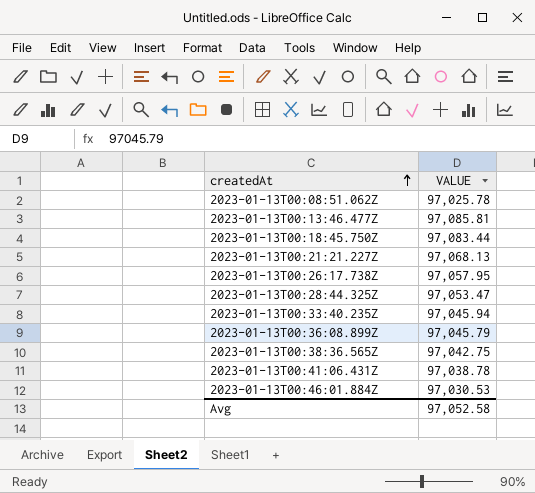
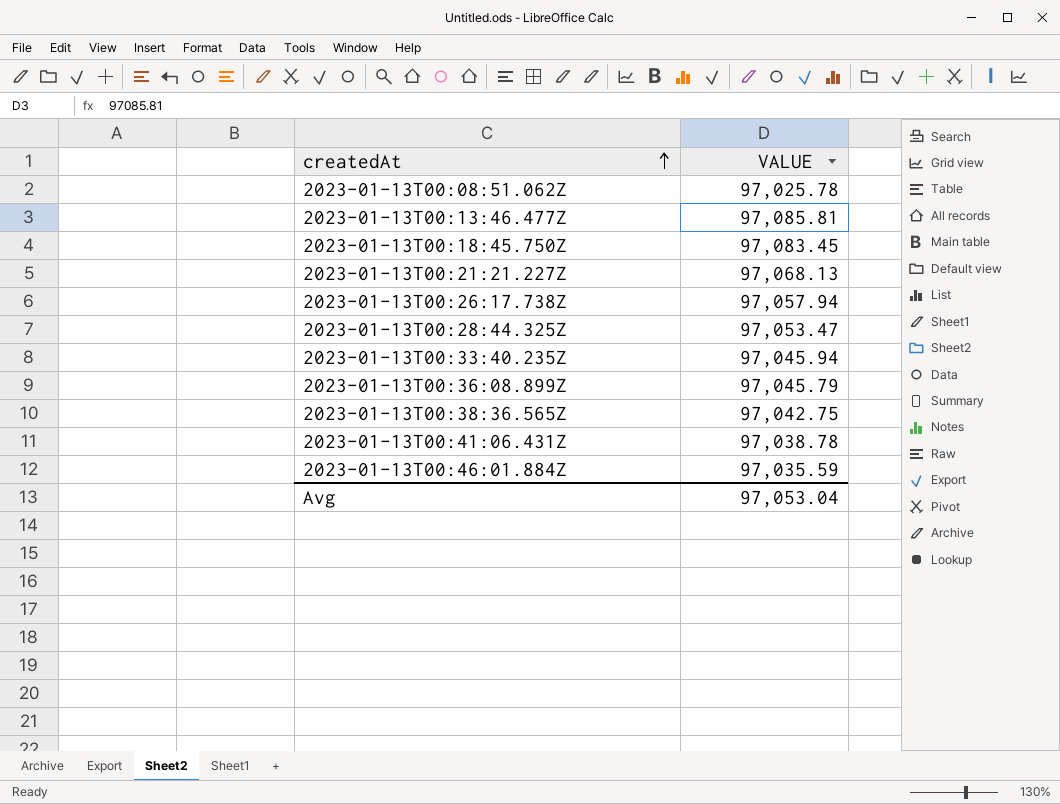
2023-01-13T00:18:45.750Z | VALUE: 97,083.44 -> 97,083.45
2023-01-13T00:26:17.738Z | VALUE: 97,057.95 -> 97,057.94
2023-01-13T00:46:01.884Z | VALUE: 97,030.53 -> 97,035.59
Avg | VALUE: 97,052.58 -> 97,053.04

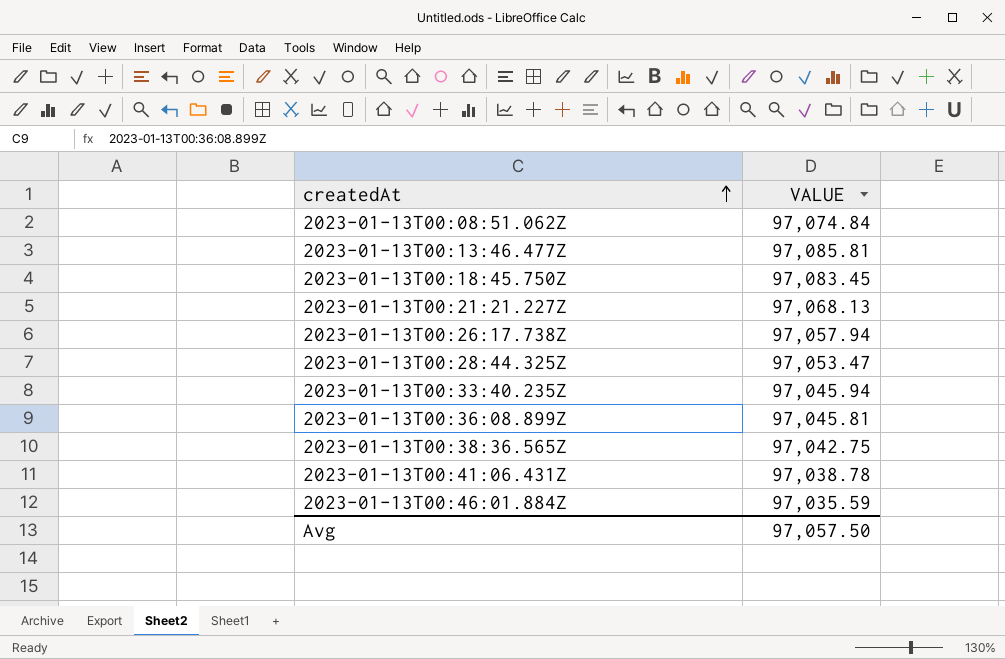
2023-01-13T00:08:51.062Z | VALUE: 97,025.78 -> 97,074.84
2023-01-13T00:36:08.899Z | VALUE: 97,045.79 -> 97,045.81
Avg | VALUE: 97,053.04 -> 97,057.50

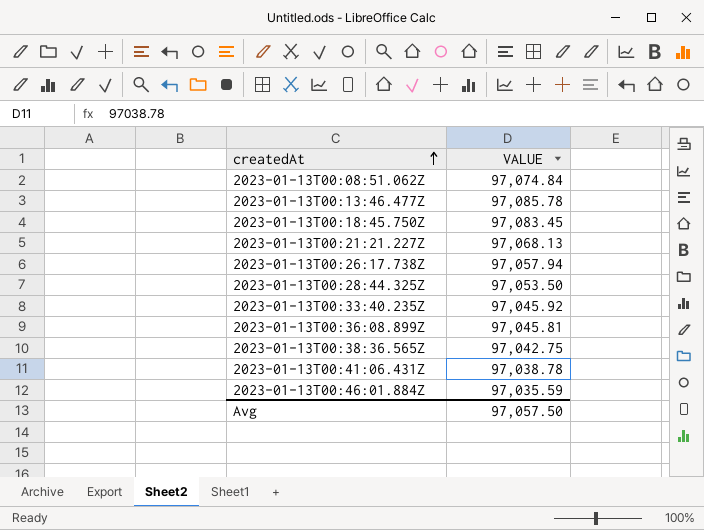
2023-01-13T00:13:46.477Z | VALUE: 97,085.81 -> 97,085.78
2023-01-13T00:28:44.325Z | VALUE: 97,053.47 -> 97,053.50
2023-01-13T00:33:40.235Z | VALUE: 97,045.94 -> 97,045.92

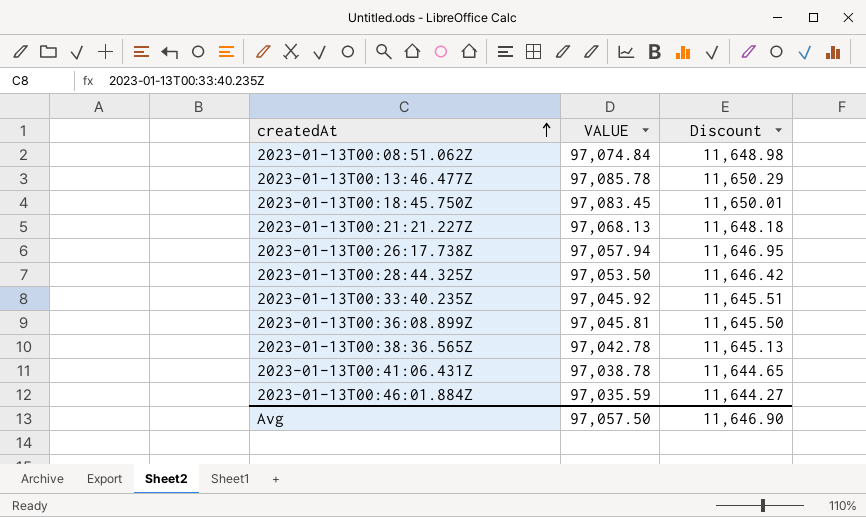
column Discount | formula: none -> [VALUE] * 0.12
2023-01-13T00:38:36.565Z | VALUE: 97,042.75 -> 97,042.78

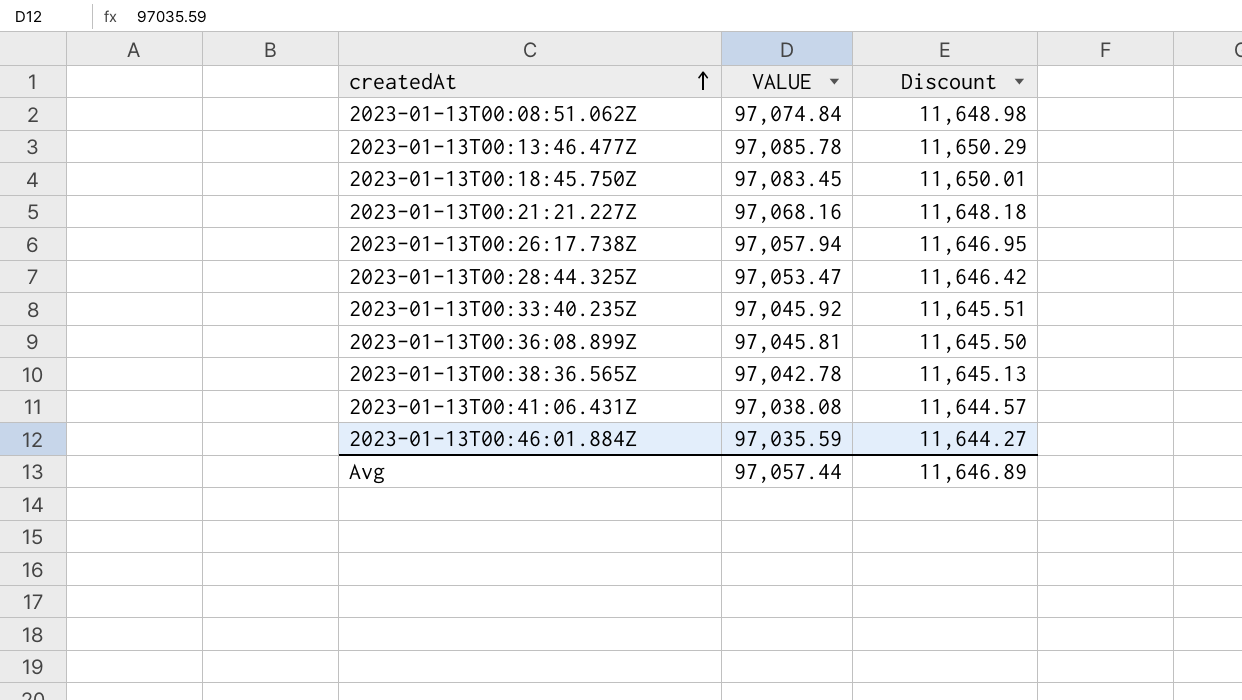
2023-01-13T00:21:21.227Z | VALUE: 97,068.13 -> 97,068.16
2023-01-13T00:28:44.325Z | VALUE: 97,053.50 -> 97,053.47
2023-01-13T00:41:06.431Z | VALUE: 97,038.78 -> 97,038.08
2023-01-13T00:41:06.431Z | Discount: 11,644.65 -> 11,644.57
Avg | VALUE: 97,057.50 -> 97,057.44
Avg | Discount: 11,646.90 -> 11,646.89

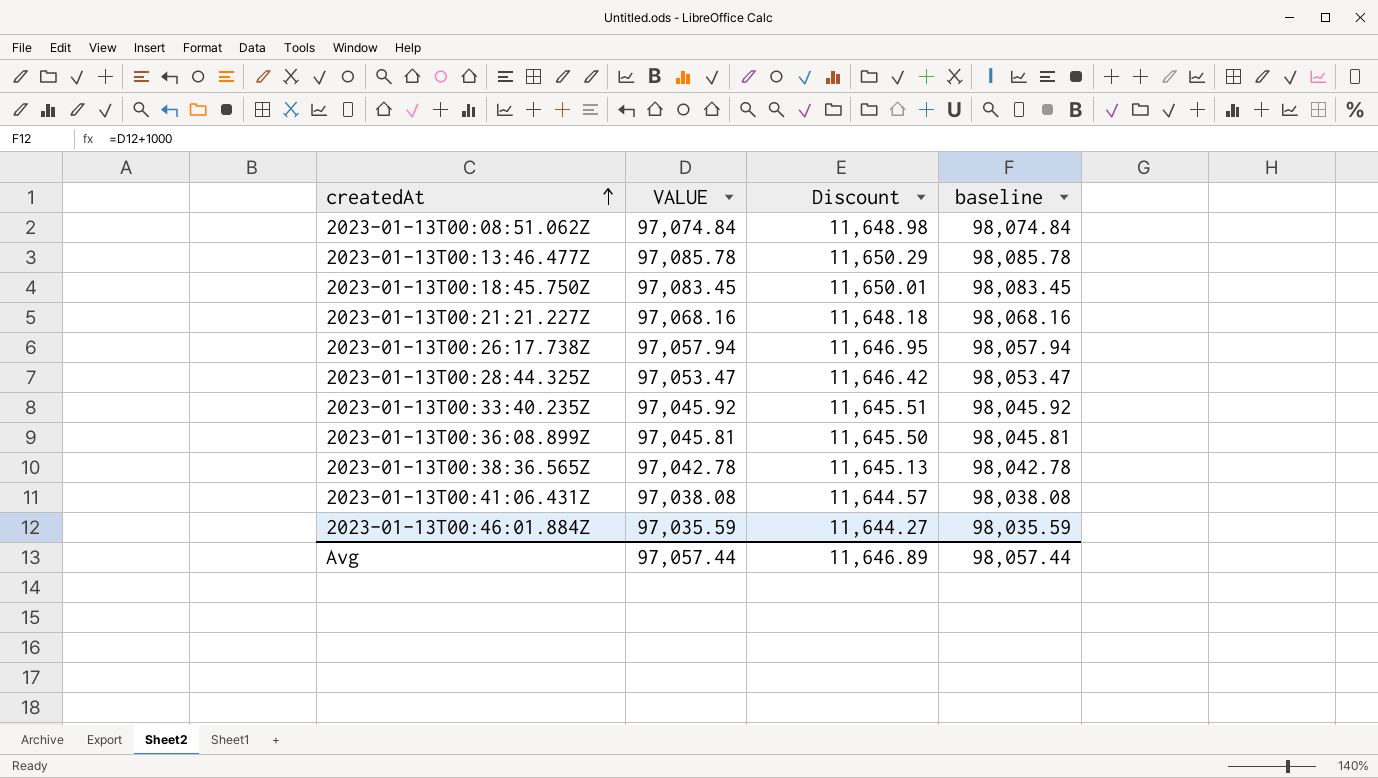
column baseline | formula: none -> [VALUE] + 1000

